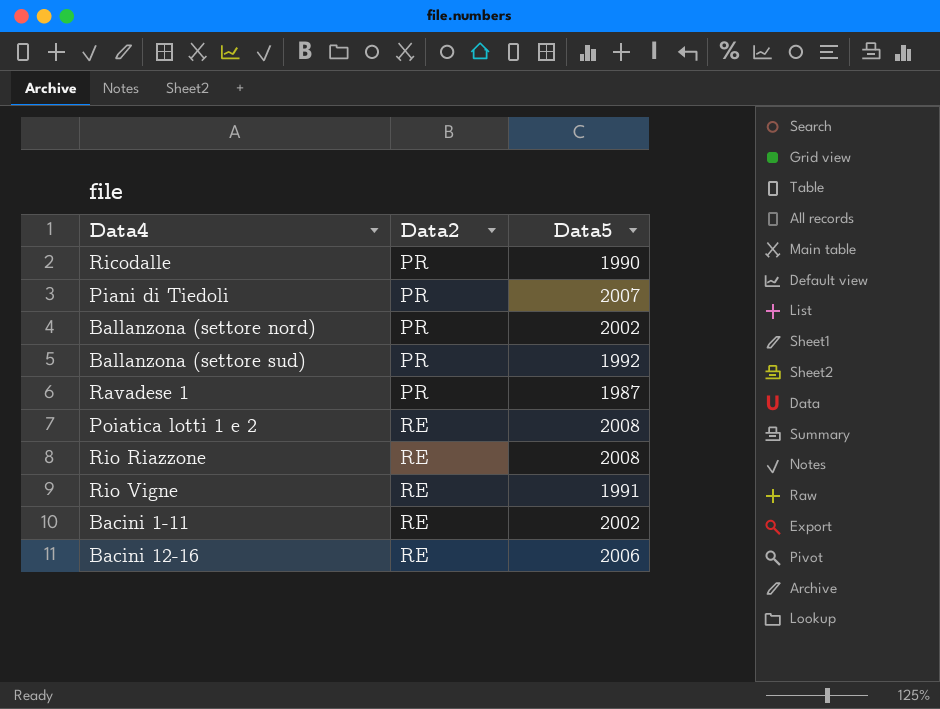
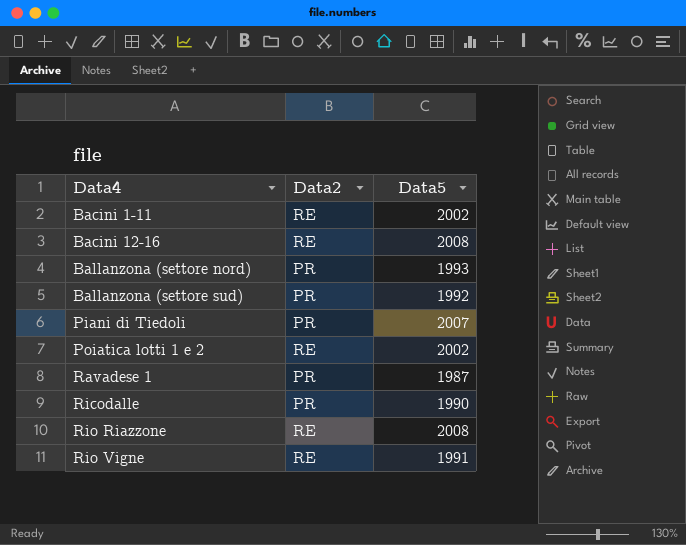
row order: Data2 ascending -> Data4 ascending
Bacini 12-16 | Data5: 2006 -> 2008
Ballanzona (settore nord) | Data5: 2002 -> 1993
Poiatica lotti 1 e 2 | Data5: 2008 -> 2002

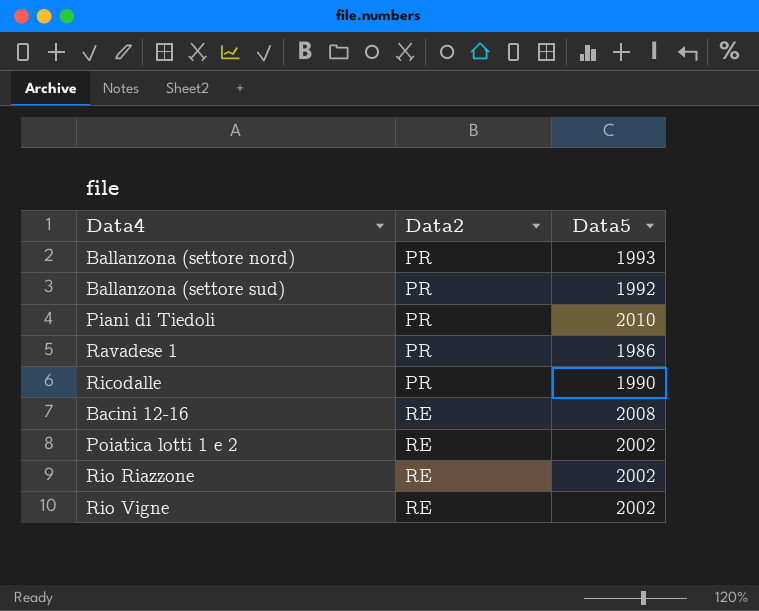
row order: Data4 ascending -> Data2 ascending
row Bacini 1-11: RE | 2002 -> none
Piani di Tiedoli | Data5: 2007 -> 2010
Ravadese 1 | Data5: 1987 -> 1986
Rio Riazzone | Data5: 2008 -> 2002
Rio Vigne | Data5: 1991 -> 2002

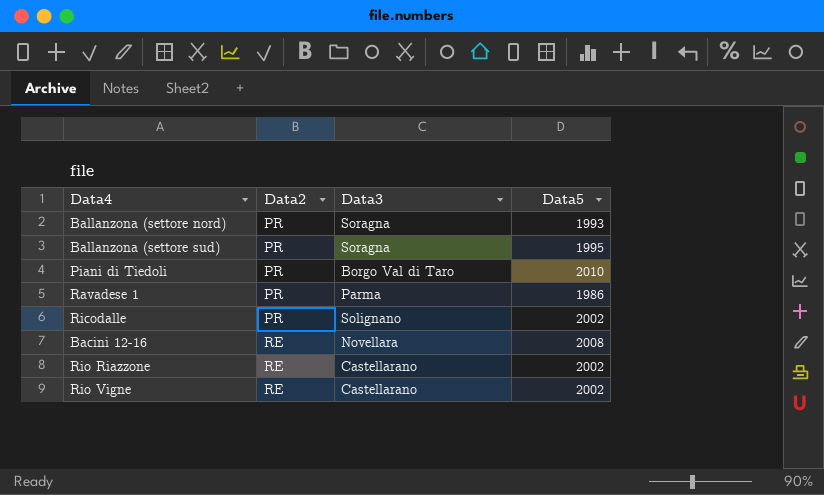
column Data3 | position: none -> 3
row Poiatica lotti 1 e 2: RE | 2002 -> none
Ballanzona (settore sud) | Data5: 1992 -> 1995
Ricodalle | Data5: 1990 -> 2002

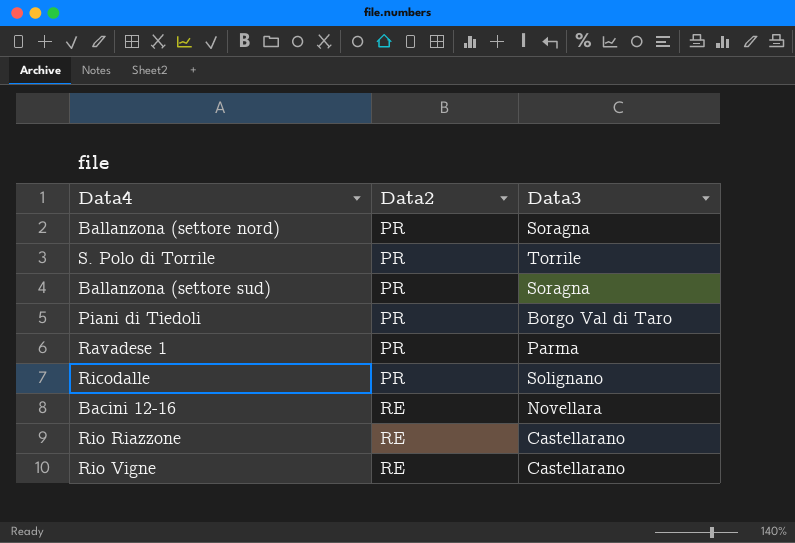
column Data5 | position: 4 -> none
row S. Polo di Torrile: none -> PR | Torrile

